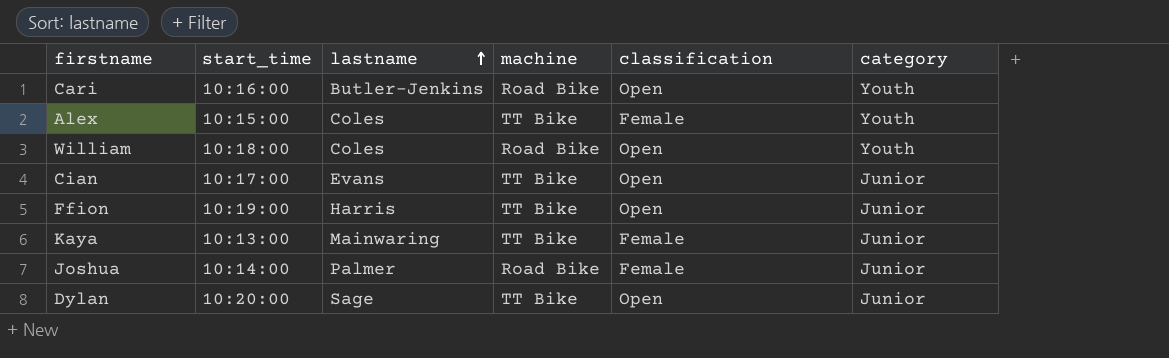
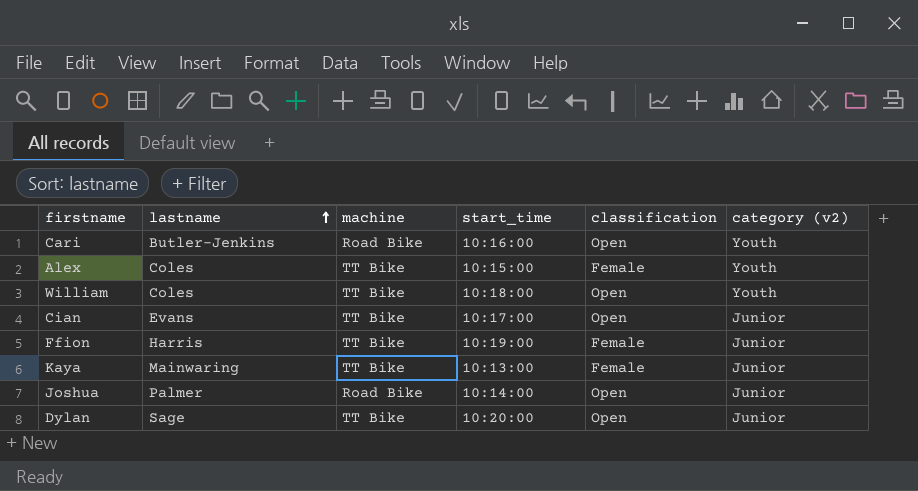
column start_time | position: 2 -> 4
column name: category -> category (v2)
William | machine: Road Bike -> TT Bike
Ffion | classification: Open -> Female
Joshua | classification: Female -> Open

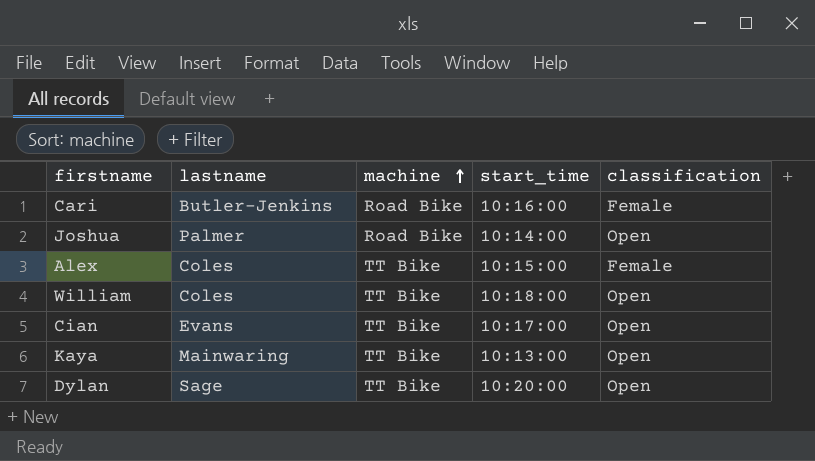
row order: lastname ascending -> machine ascending
column category (v2) | position: 6 -> none
row Ffion: Harris | TT Bike | 10:19:00 | Female | Junior -> none
Cari | classification: Open -> Female
Kaya | classification: Female -> Open

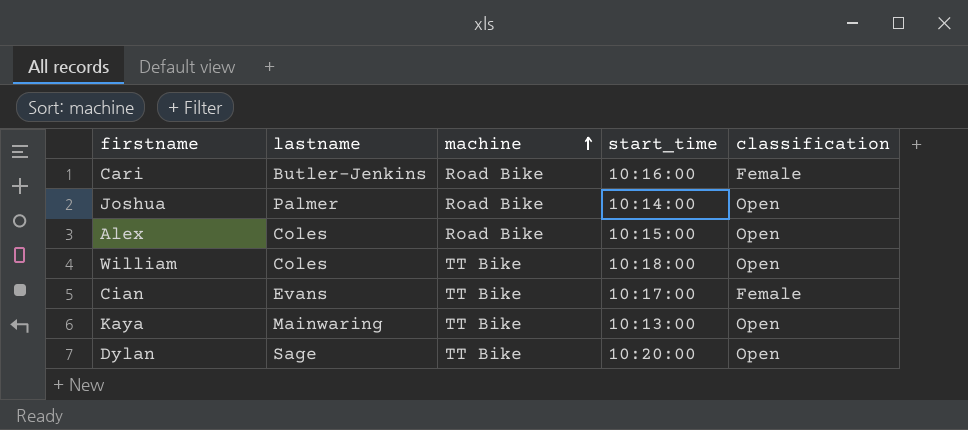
Alex | machine: TT Bike -> Road Bike
Alex | classification: Female -> Open
Cian | classification: Open -> Female

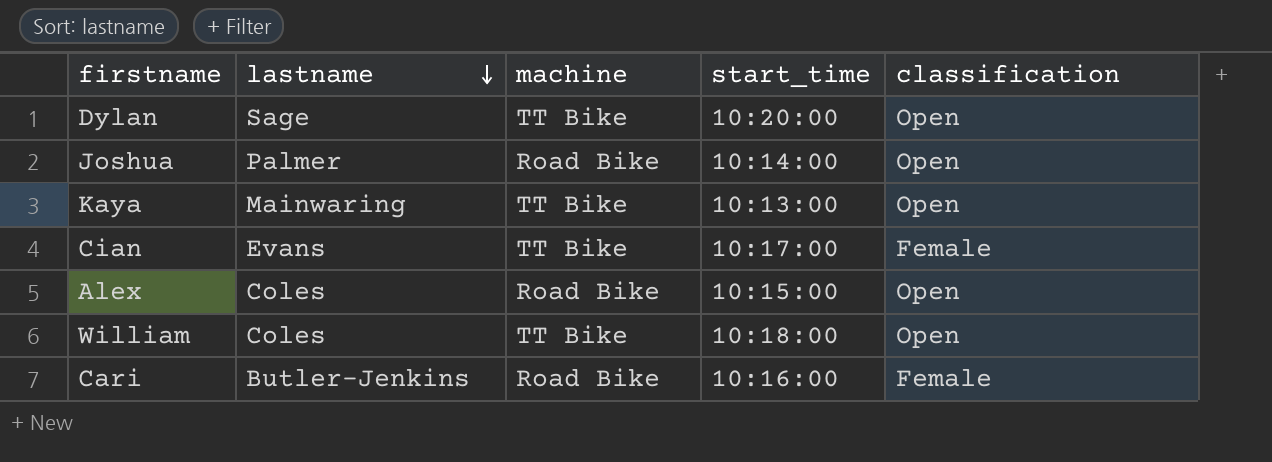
row order: machine ascending -> lastname descending

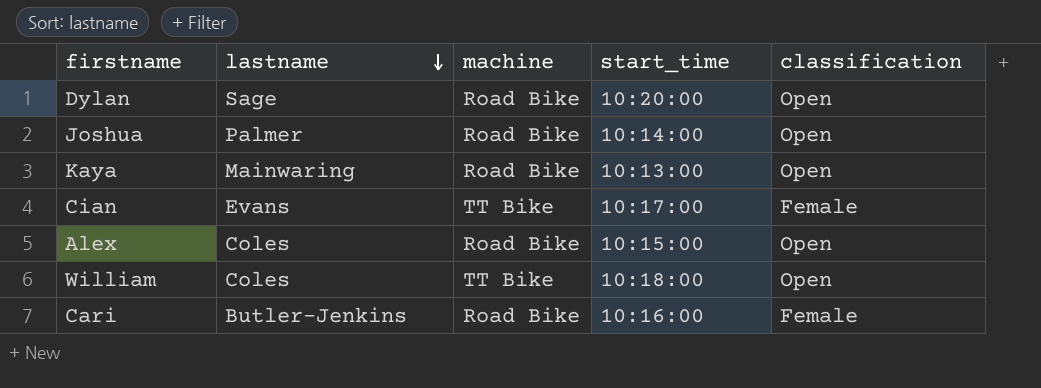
Dylan | machine: TT Bike -> Road Bike
Kaya | machine: TT Bike -> Road Bike

